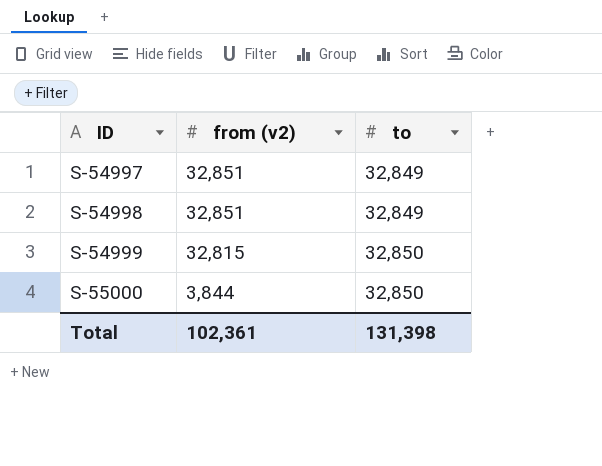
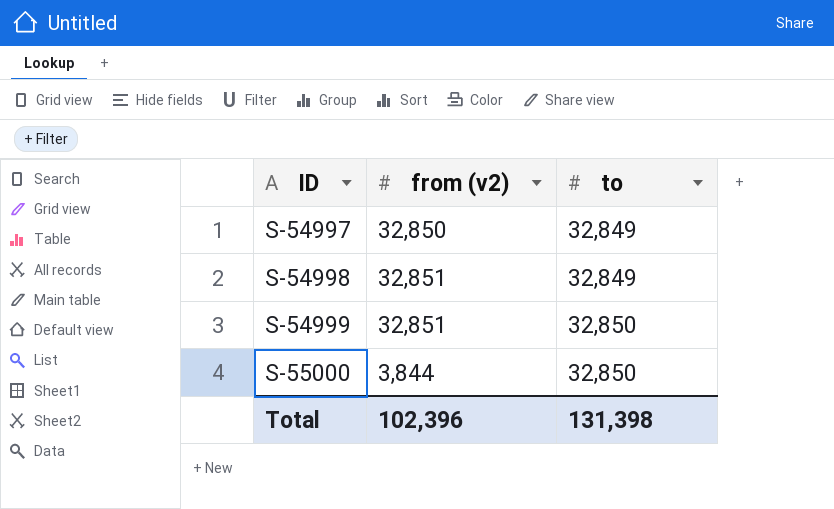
S-54997 | from (v2): 32,851 -> 32,850
S-54999 | from (v2): 32,815 -> 32,851
Total | from (v2): 102,361 -> 102,396

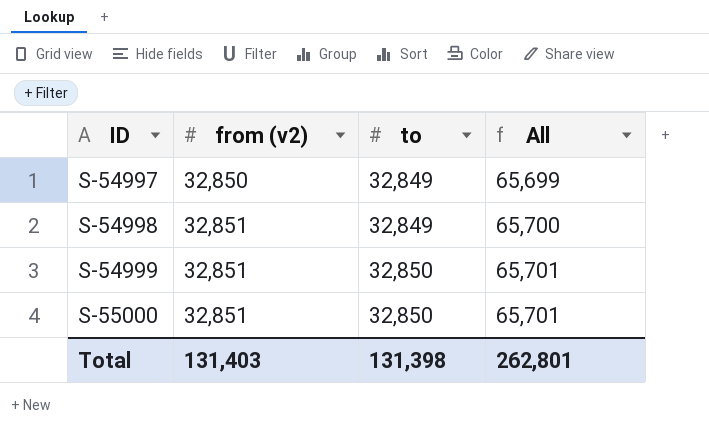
column All | formula: none -> [from (v2)] + [to]
S-55000 | from (v2): 3,844 -> 32,851
Total | from (v2): 102,396 -> 131,403

